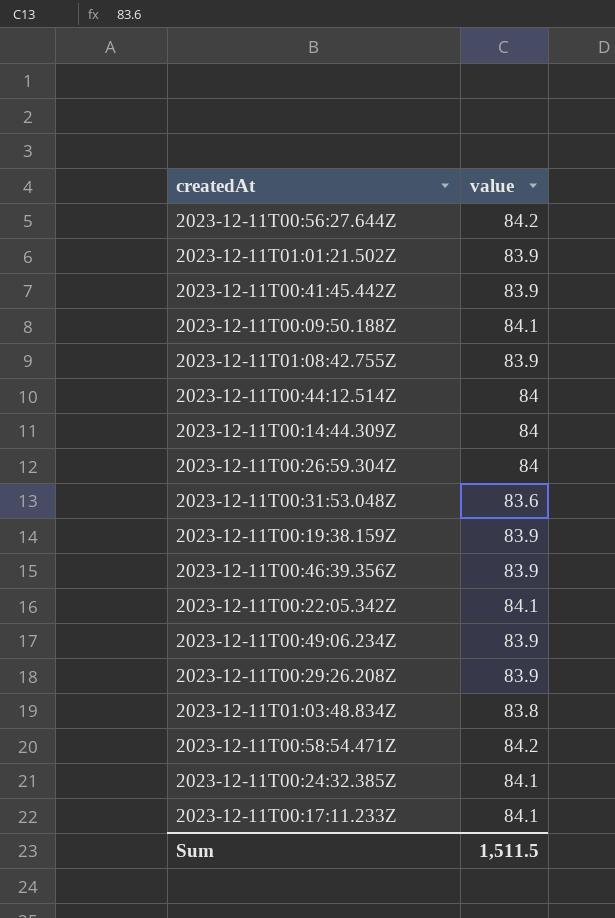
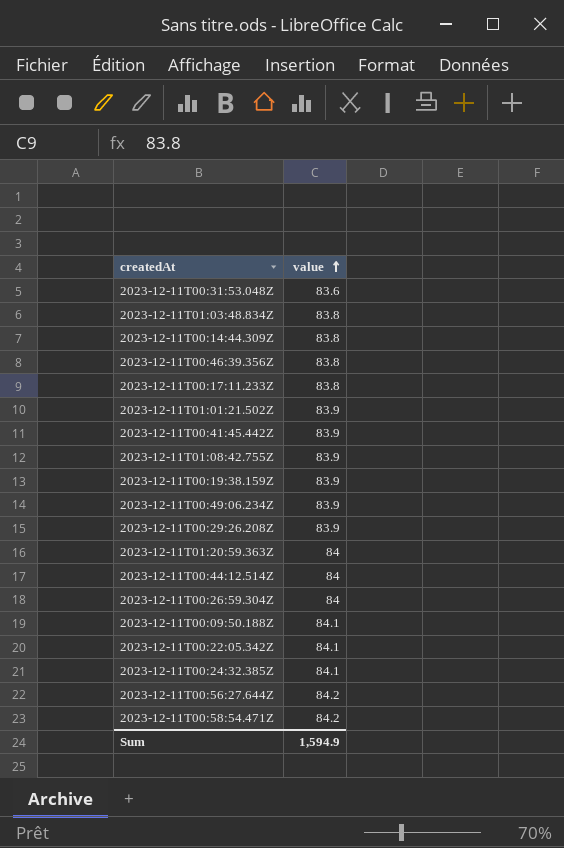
row order: none -> value ascending
2023-12-11T00:14:44.309Z | value: 84 -> 83.8
2023-12-11T00:46:39.356Z | value: 83.9 -> 83.8
2023-12-11T00:17:11.233Z | value: 84.1 -> 83.8
row 2023-12-11T01:20:59.363Z: none -> 84
Sum | value: 1,511.5 -> 1,594.9

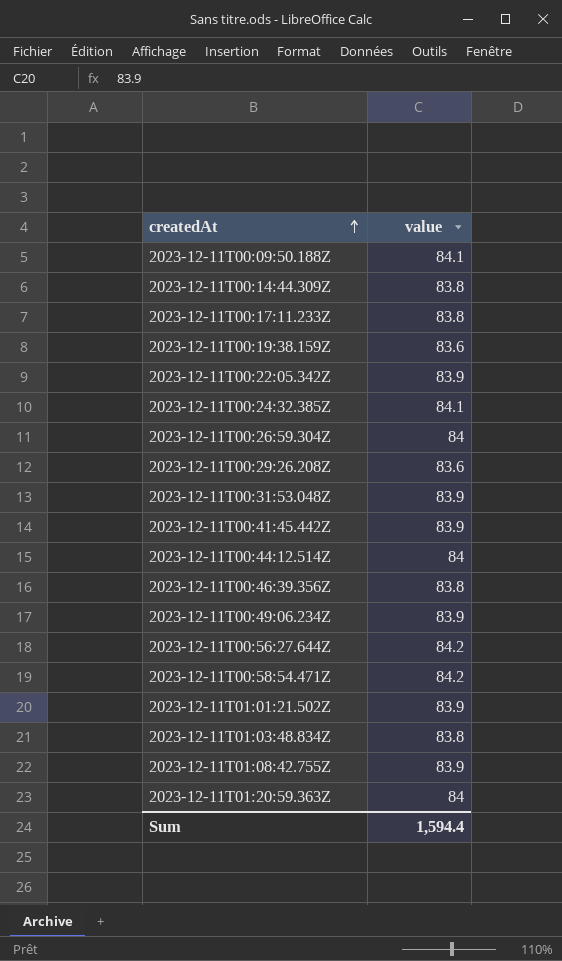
row order: value ascending -> createdAt ascending
2023-12-11T00:19:38.159Z | value: 83.9 -> 83.6
2023-12-11T00:22:05.342Z | value: 84.1 -> 83.9
2023-12-11T00:29:26.208Z | value: 83.9 -> 83.6
2023-12-11T00:31:53.048Z | value: 83.6 -> 83.9
Sum | value: 1,594.9 -> 1,594.4

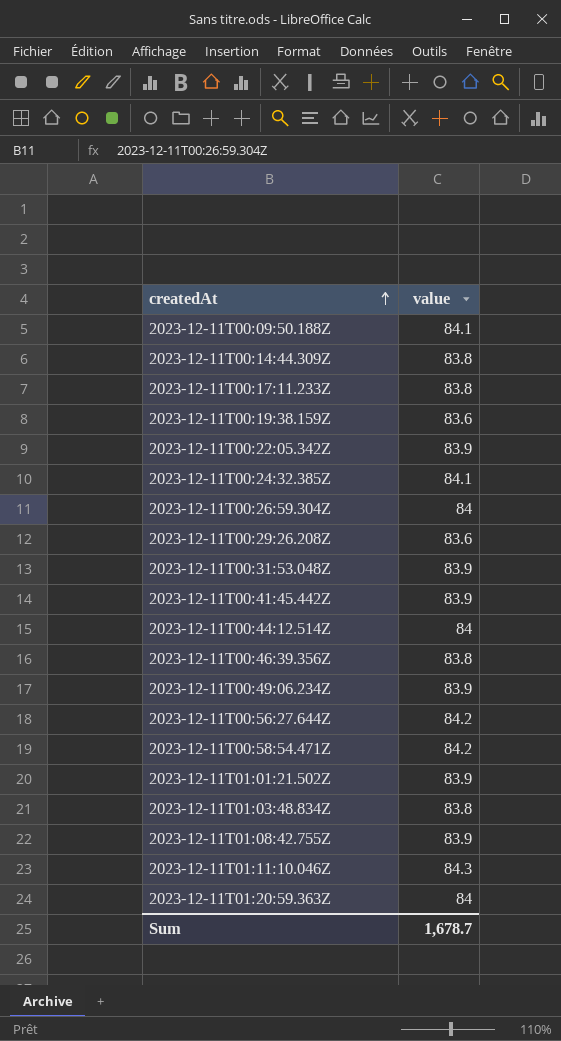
row 2023-12-11T01:11:10.046Z: none -> 84.3
Sum | value: 1,594.4 -> 1,678.7

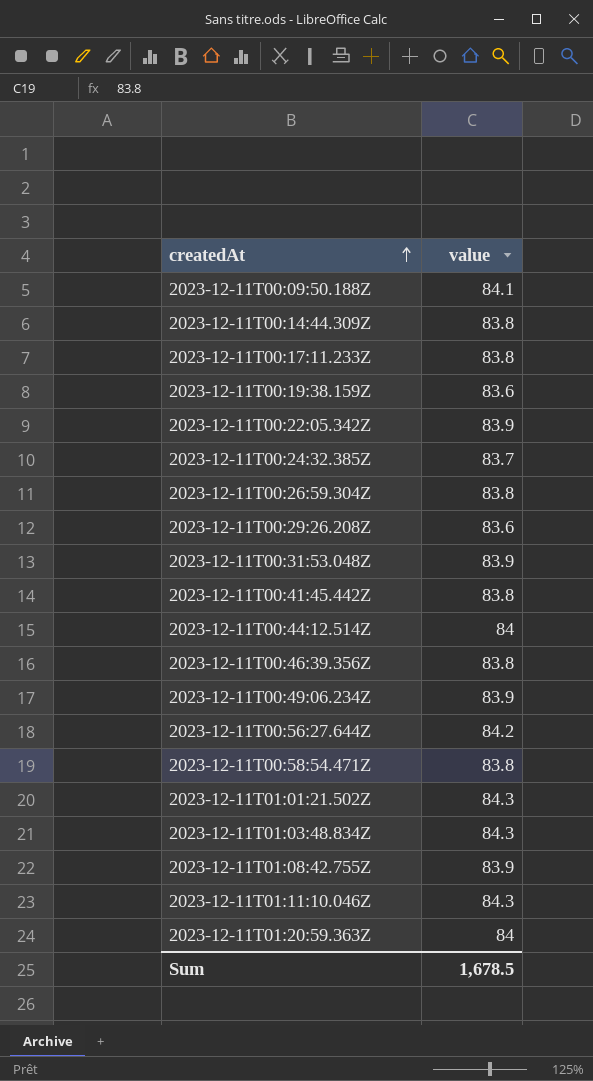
2023-12-11T00:24:32.385Z | value: 84.1 -> 83.7
2023-12-11T00:26:59.304Z | value: 84 -> 83.8
2023-12-11T00:41:45.442Z | value: 83.9 -> 83.8
2023-12-11T00:58:54.471Z | value: 84.2 -> 83.8
2023-12-11T01:01:21.502Z | value: 83.9 -> 84.3
2023-12-11T01:03:48.834Z | value: 83.8 -> 84.3
Sum | value: 1,678.7 -> 1,678.5

